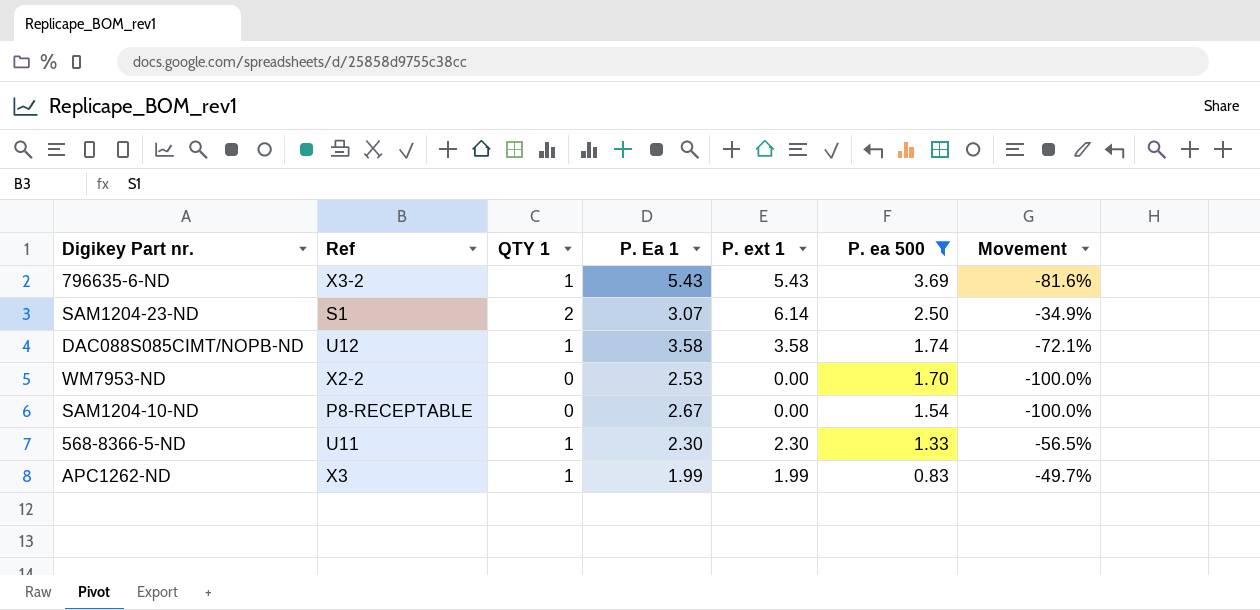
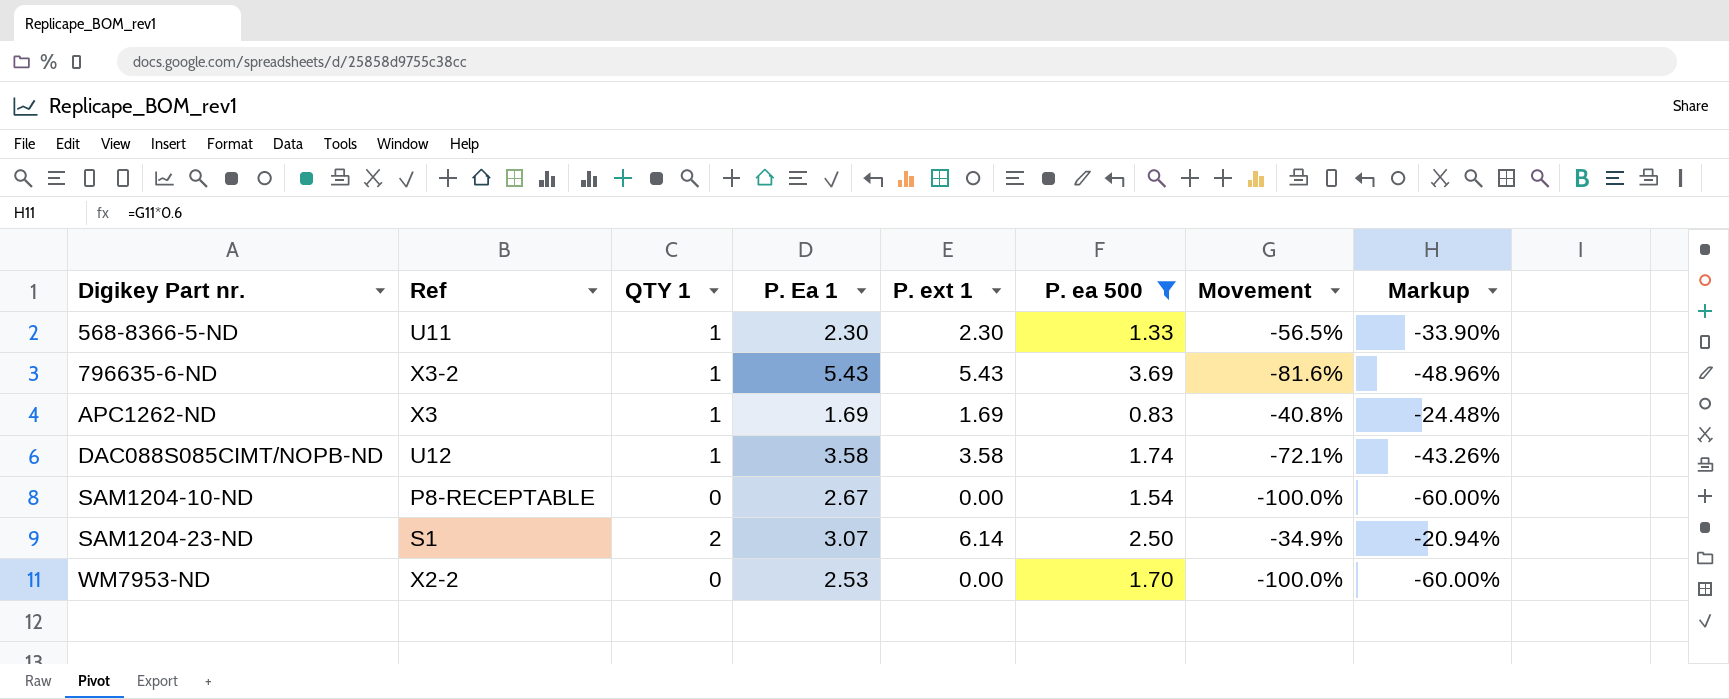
row order: P. ea 500 descending -> Digikey Part nr. ascending
column Markup | formula: none -> [Movement] * 0.6
APC1262-ND | P. Ea 1: 1.99 -> 1.69
APC1262-ND | P. ext 1: 1.99 -> 1.69
APC1262-ND | Movement: -49.7% -> -40.8%

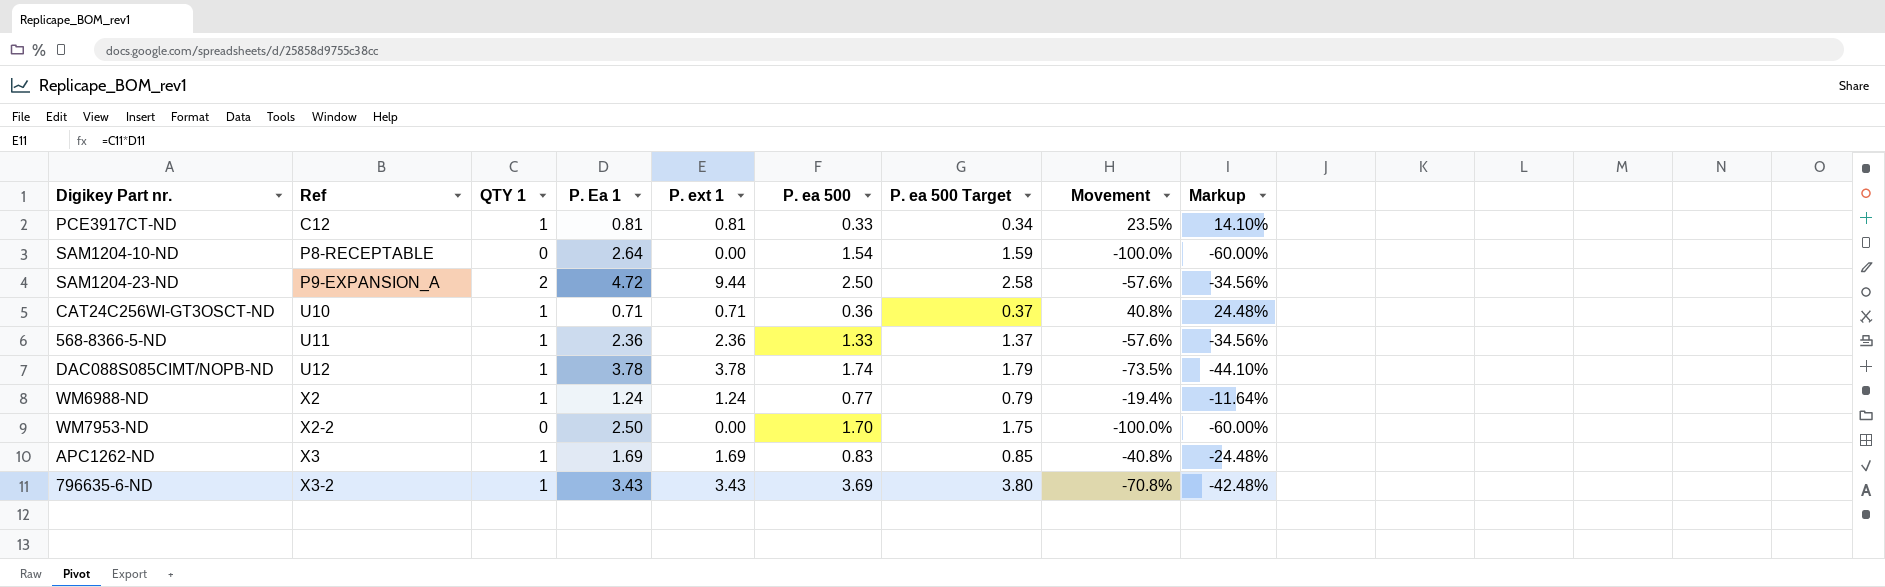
filter: P. ea 500 >= 0.83 -> none
row order: Digikey Part nr. ascending -> Ref ascending
column P. ea 500 Target | formula: none -> [P. ea 500] * 1.03
SAM1204-10-ND | P. Ea 1: 2.67 -> 2.64
SAM1204-23-ND | Ref: S1 -> P9-EXPANSION_A
SAM1204-23-ND | P. Ea 1: 3.07 -> 4.72
SAM1204-23-ND | P. ext 1: 6.14 -> 9.44
SAM1204-23-ND | Movement: -34.9% -> -57.6%
SAM1204-23-ND | Markup: -20.94% -> -34.56%
568-8366-5-ND | P. Ea 1: 2.30 -> 2.36
568-8366-5-ND | P. ext 1: 2.30 -> 2.36
568-8366-5-ND | Movement: -56.5% -> -57.6%
568-8366-5-ND | Markup: -33.90% -> -34.56%
DAC088S085CIMT/NOPB-ND | P. Ea 1: 3.58 -> 3.78
DAC088S085CIMT/NOPB-ND | P. ext 1: 3.58 -> 3.78
DAC088S085CIMT/NOPB-ND | Movement: -72.1% -> -73.5%
DAC088S085CIMT/NOPB-ND | Markup: -43.26% -> -44.10%
WM7953-ND | P. Ea 1: 2.53 -> 2.50
796635-6-ND | P. Ea 1: 5.43 -> 3.43
796635-6-ND | P. ext 1: 5.43 -> 3.43
796635-6-ND | Movement: -81.6% -> -70.8%
796635-6-ND | Markup: -48.96% -> -42.48%

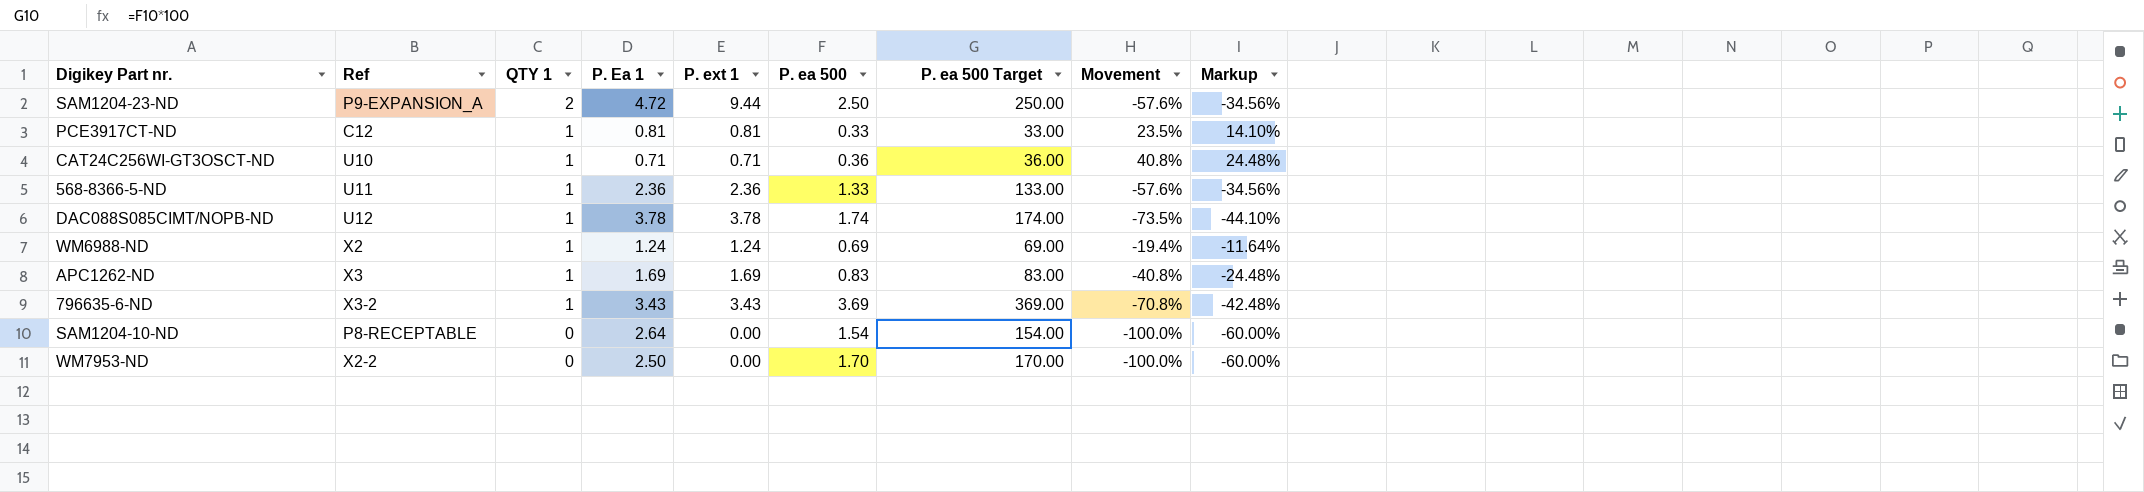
row order: Ref ascending -> QTY 1 descending
column P. ea 500 Target | formula: [P. ea 500] * 1.03 -> [P. ea 500] * 100
WM6988-ND | P. ea 500: 0.77 -> 0.69

